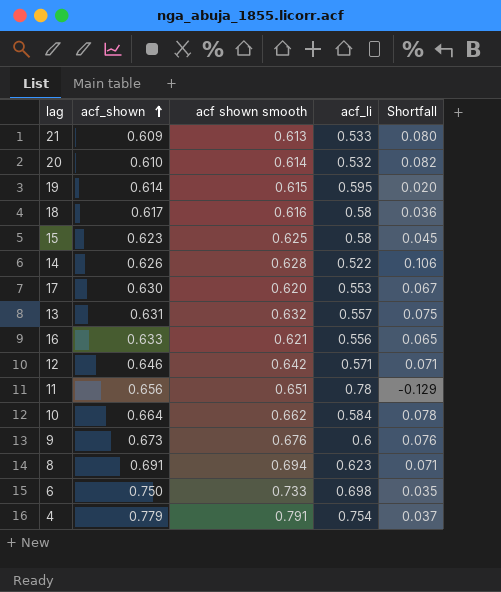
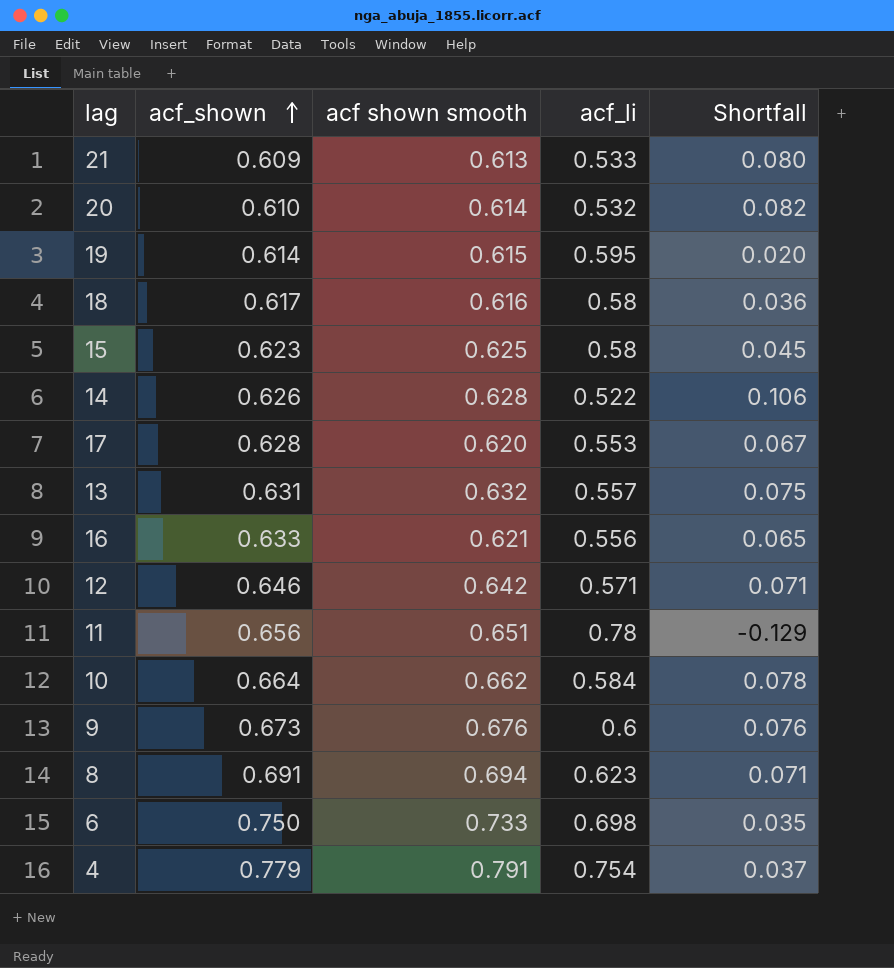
17 | acf_shown: 0.630 -> 0.628

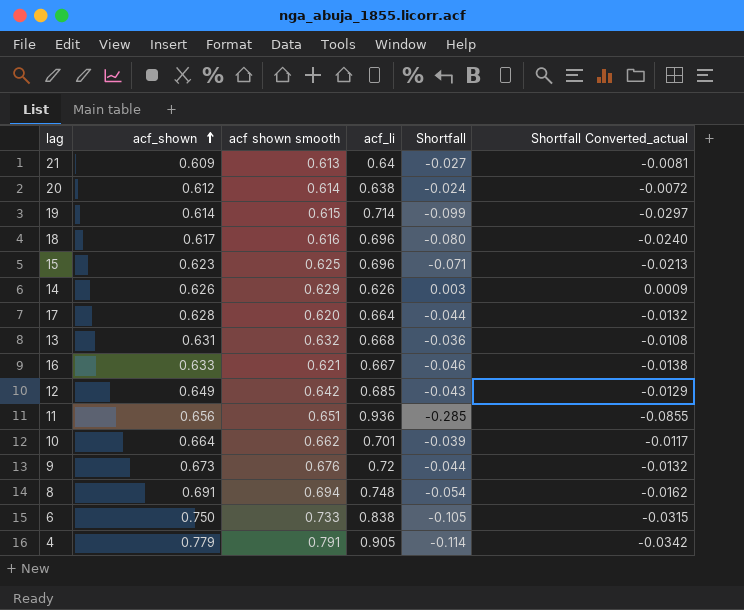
column Shortfall Converted_actual | formula: none -> [Shortfall] * 0.3
21 | acf_li: 0.533 -> 0.64
21 | Shortfall: 0.080 -> -0.027
20 | acf_shown: 0.610 -> 0.612
20 | acf_li: 0.532 -> 0.638
20 | Shortfall: 0.082 -> -0.024
19 | acf_li: 0.595 -> 0.714
19 | Shortfall: 0.020 -> -0.099
18 | acf_li: 0.58 -> 0.696
18 | Shortfall: 0.036 -> -0.080
15 | acf_li: 0.58 -> 0.696
15 | Shortfall: 0.045 -> -0.071
14 | acf shown smooth: 0.628 -> 0.629
14 | acf_li: 0.522 -> 0.626
14 | Shortfall: 0.106 -> 0.003
17 | acf_li: 0.553 -> 0.664
17 | Shortfall: 0.067 -> -0.044
13 | acf_li: 0.557 -> 0.668
13 | Shortfall: 0.075 -> -0.036
16 | acf_li: 0.556 -> 0.667
16 | Shortfall: 0.065 -> -0.046
12 | acf_shown: 0.646 -> 0.649
12 | acf_li: 0.571 -> 0.685
12 | Shortfall: 0.071 -> -0.043
11 | acf_li: 0.78 -> 0.936
11 | Shortfall: -0.129 -> -0.285
10 | acf_li: 0.584 -> 0.701
10 | Shortfall: 0.078 -> -0.039
9 | acf_li: 0.6 -> 0.72
9 | Shortfall: 0.076 -> -0.044
8 | acf_li: 0.623 -> 0.748
8 | Shortfall: 0.071 -> -0.054
6 | acf_li: 0.698 -> 0.838
6 | Shortfall: 0.035 -> -0.105
4 | acf_li: 0.754 -> 0.905
4 | Shortfall: 0.037 -> -0.114

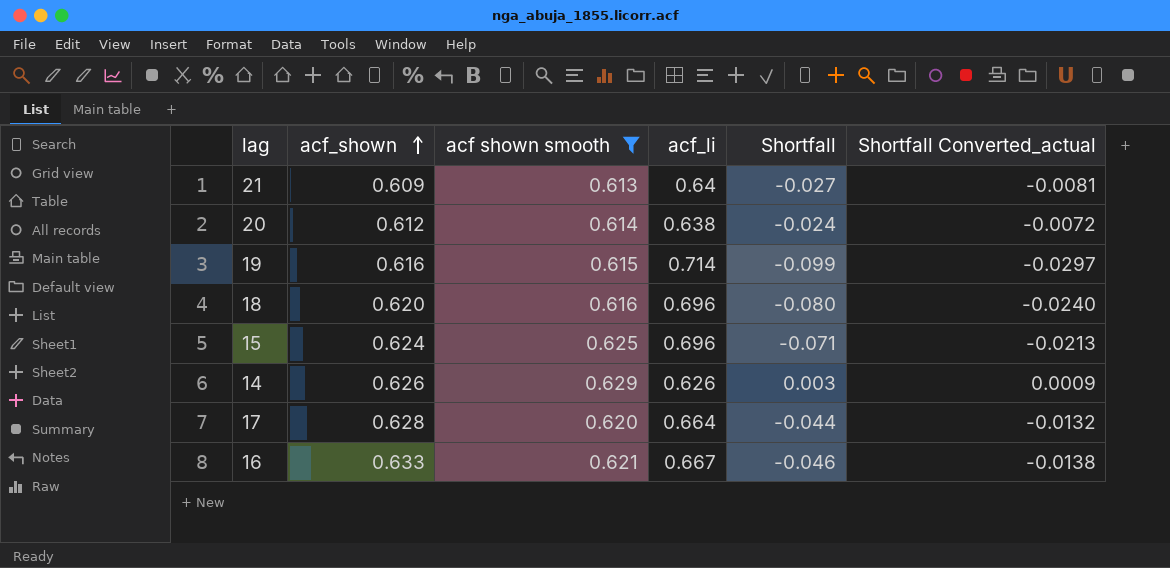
filter: none -> acf shown smooth <= 0.629
19 | acf_shown: 0.614 -> 0.616
18 | acf_shown: 0.617 -> 0.620
15 | acf_shown: 0.623 -> 0.624

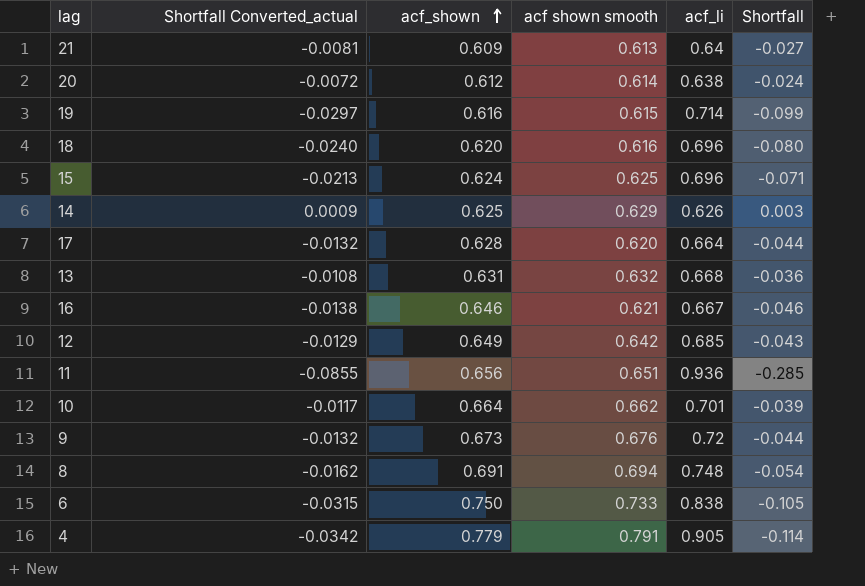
filter: acf shown smooth <= 0.629 -> none
column Shortfall Converted_actual | position: 6 -> 2
14 | acf_shown: 0.626 -> 0.625
16 | acf_shown: 0.633 -> 0.646

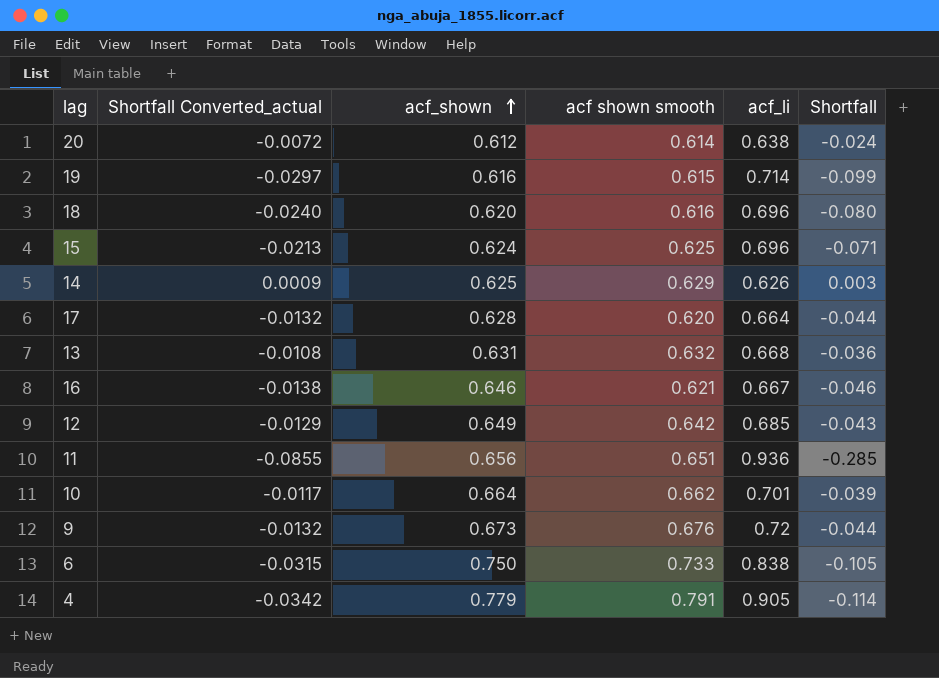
row 21: -0.0081 | 0.609 | 0.613 | 0.64 | -0.027 -> none
row 8: -0.0162 | 0.691 | 0.694 | 0.748 | -0.054 -> none

